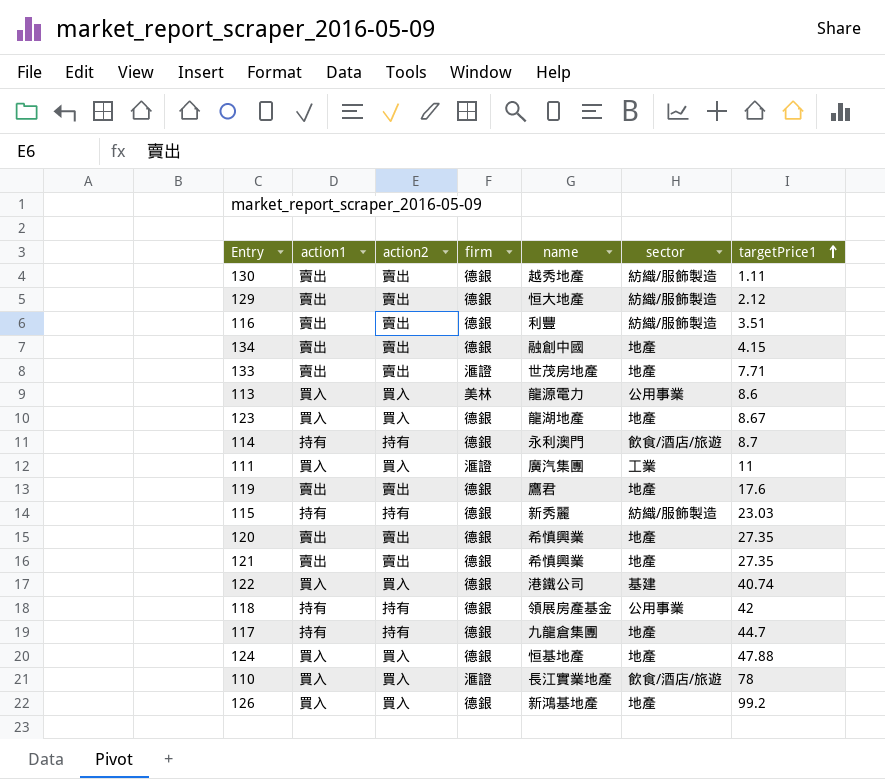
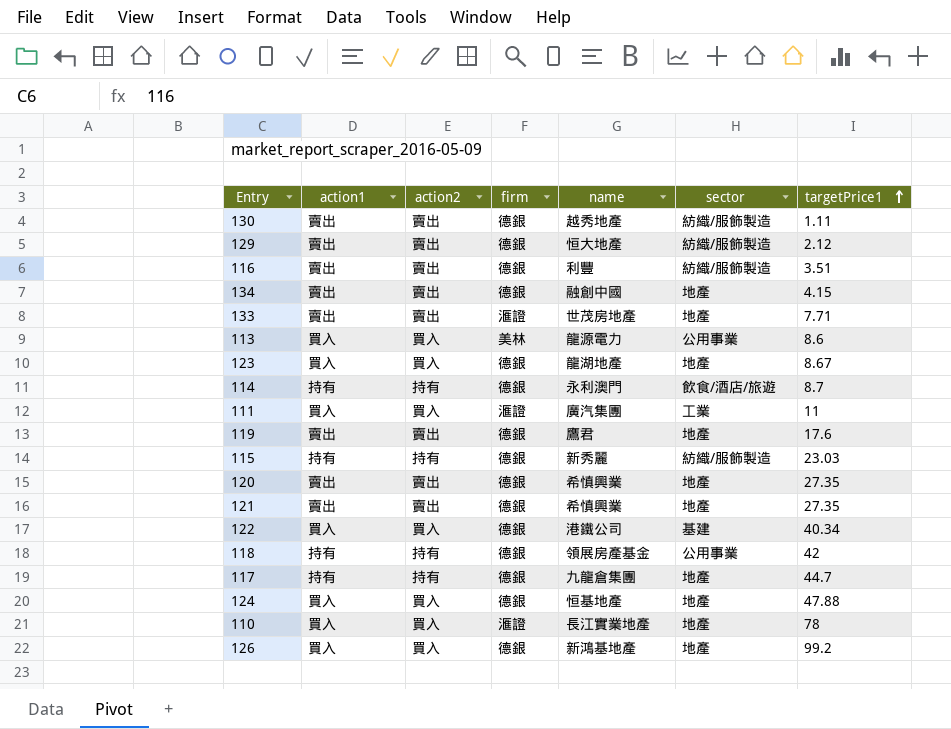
122 | targetPrice1: 40.74 -> 40.34
110 | sector: 飲食/酒店/旅遊 -> 地產

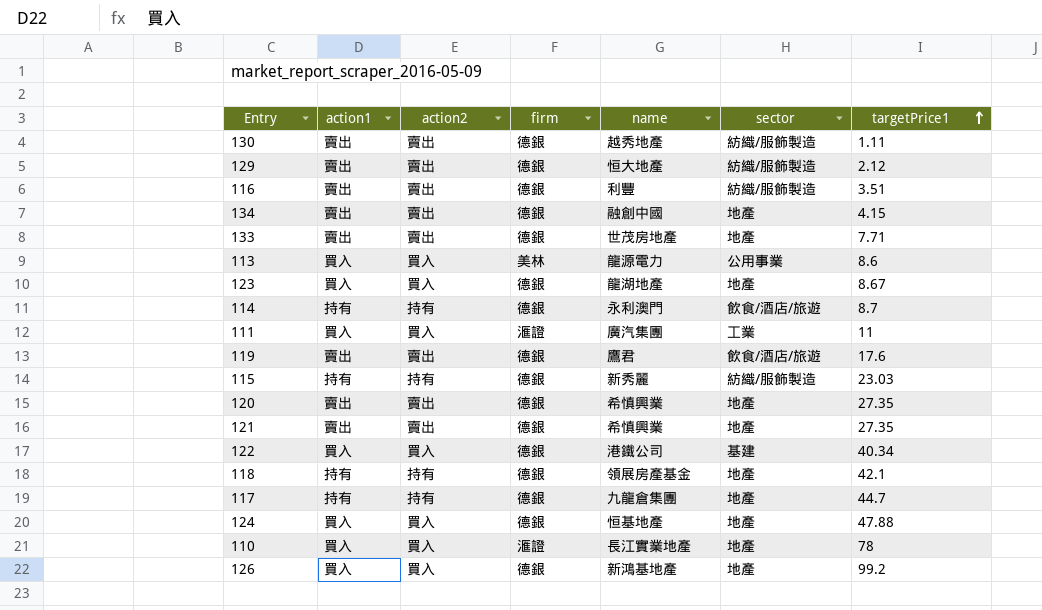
133 | firm: 滙證 -> 德銀
119 | sector: 地產 -> 飲食/酒店/旅遊
118 | sector: 公用事業 -> 地產
118 | targetPrice1: 42 -> 42.1

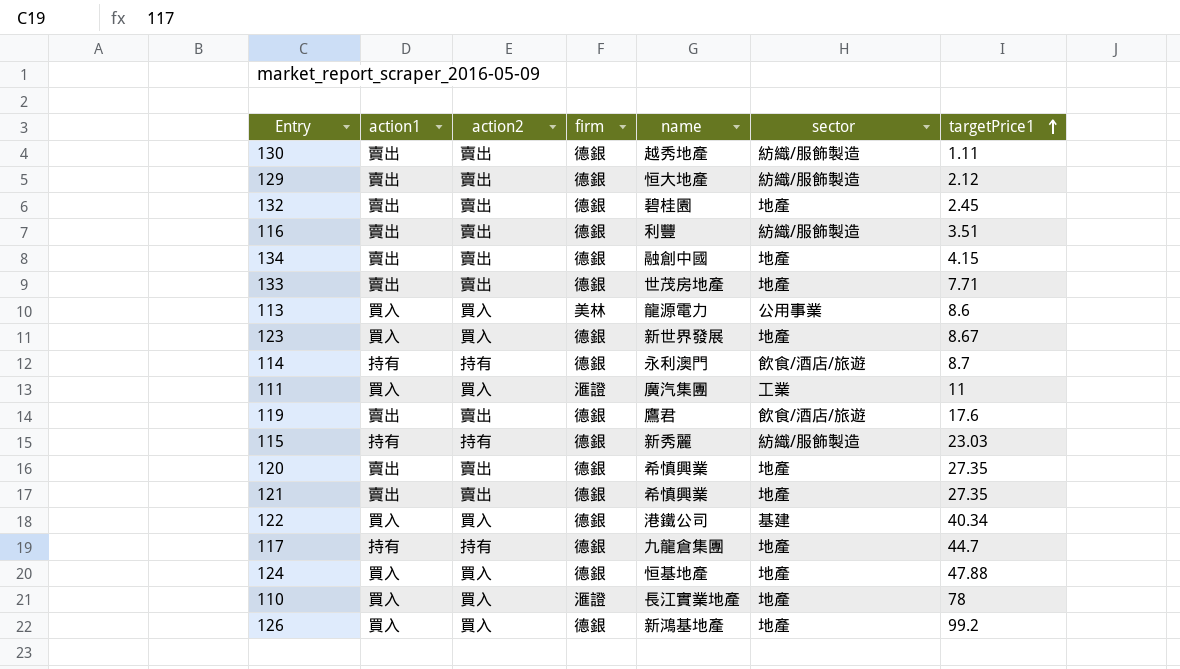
row 118: 持有 | 持有 | 德銀 | 領展房產基金 | 地產 | 42.1 -> none
row 132: none -> 賣出 | 賣出 | 德銀 | 碧桂園 | 地產 | 2.45
123 | name: 龍湖地產 -> 新世界發展

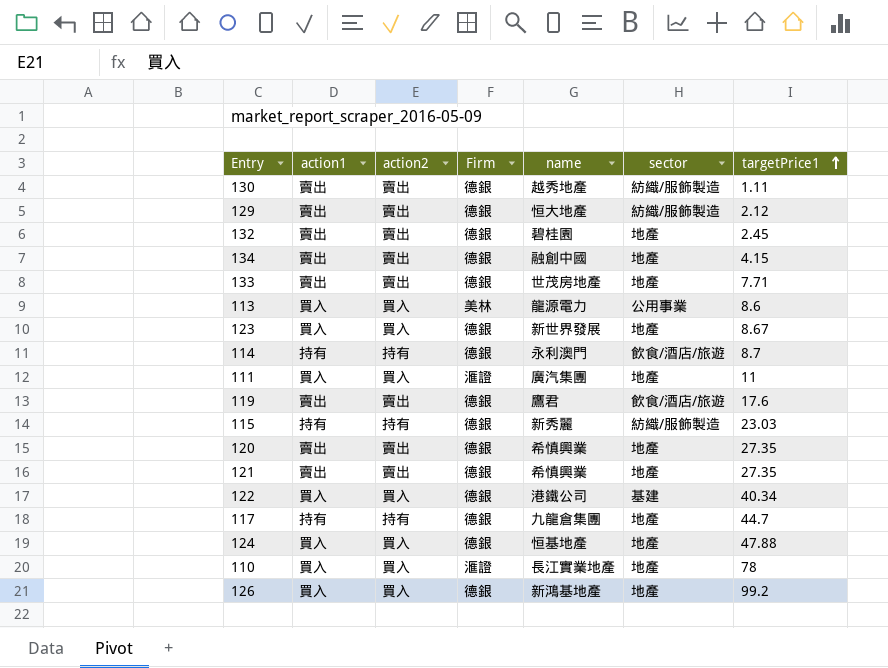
column name: firm -> Firm
row 116: 賣出 | 賣出 | 德銀 | 利豐 | 紡織/服飾製造 | 3.51 -> none
111 | sector: 工業 -> 地產

